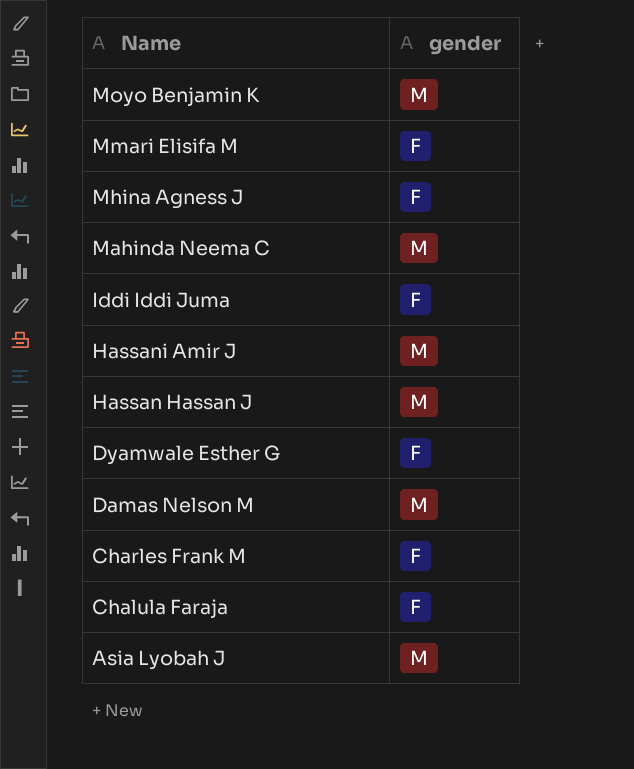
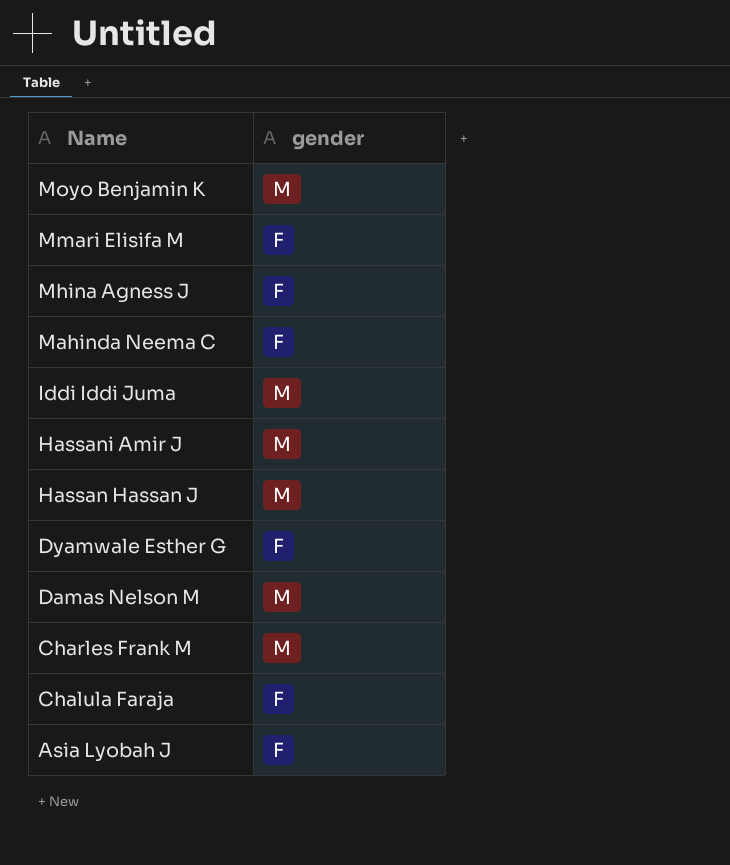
Mahinda Neema C | gender: M -> F
Iddi Iddi Juma | gender: F -> M
Charles Frank M | gender: F -> M
Asia Lyobah J | gender: M -> F

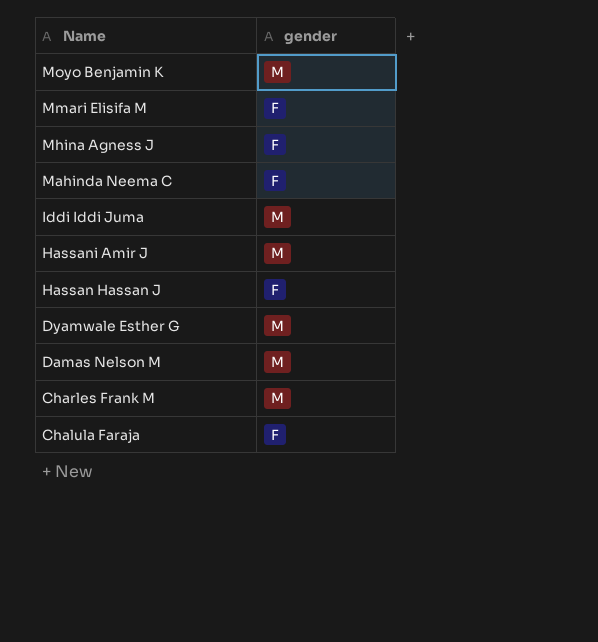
row Asia Lyobah J: F -> none
Hassan Hassan J | gender: M -> F
Dyamwale Esther G | gender: F -> M

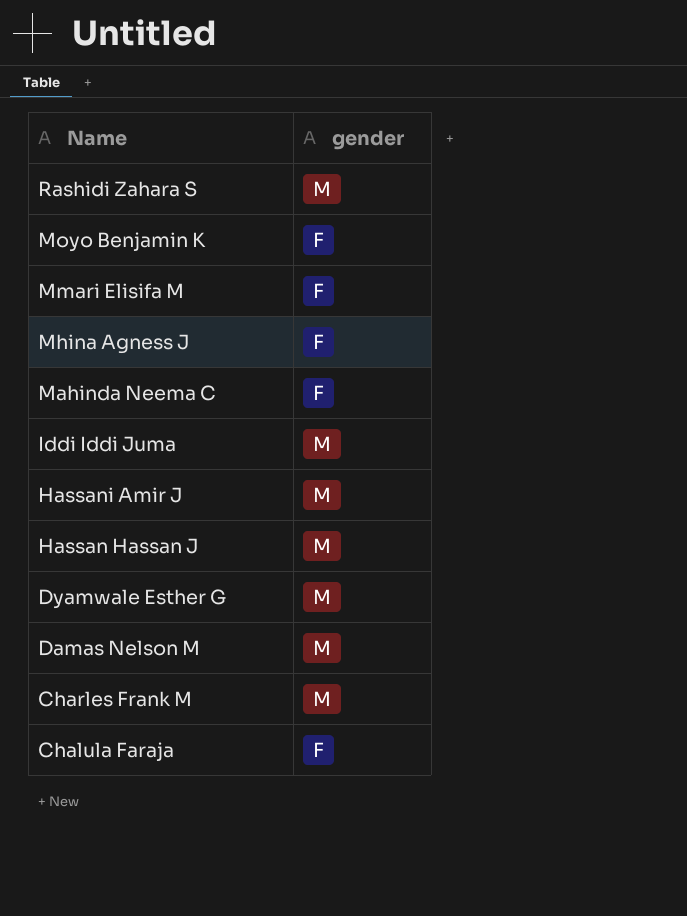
row Rashidi Zahara S: none -> M
Moyo Benjamin K | gender: M -> F
Hassan Hassan J | gender: F -> M

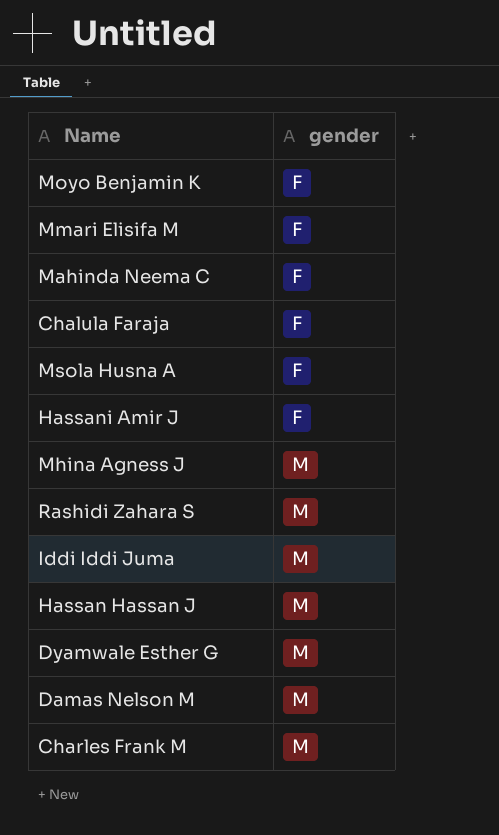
row order: Name descending -> gender ascending
row Msola Husna A: none -> F
Hassani Amir J | gender: M -> F
Mhina Agness J | gender: F -> M

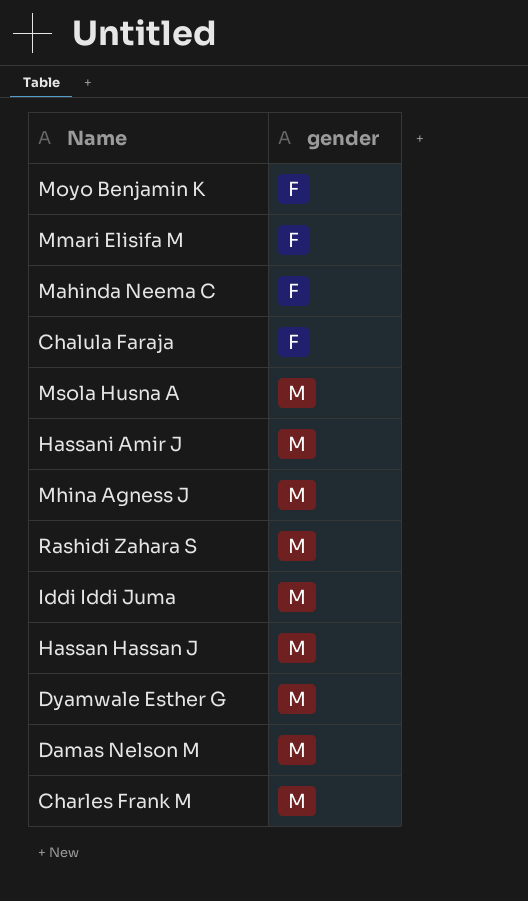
Msola Husna A | gender: F -> M
Hassani Amir J | gender: F -> M

